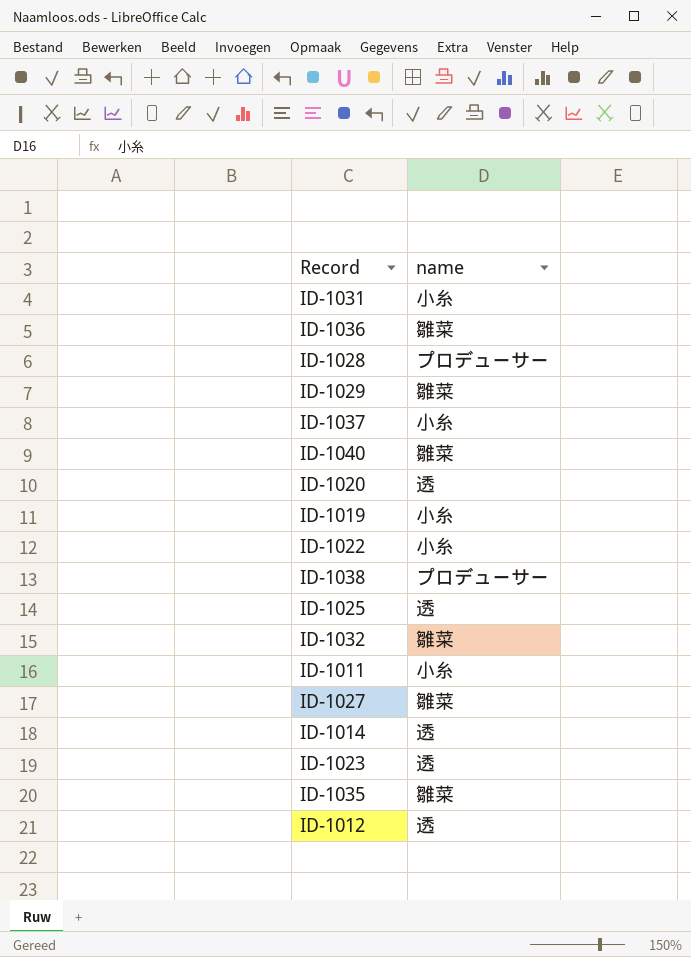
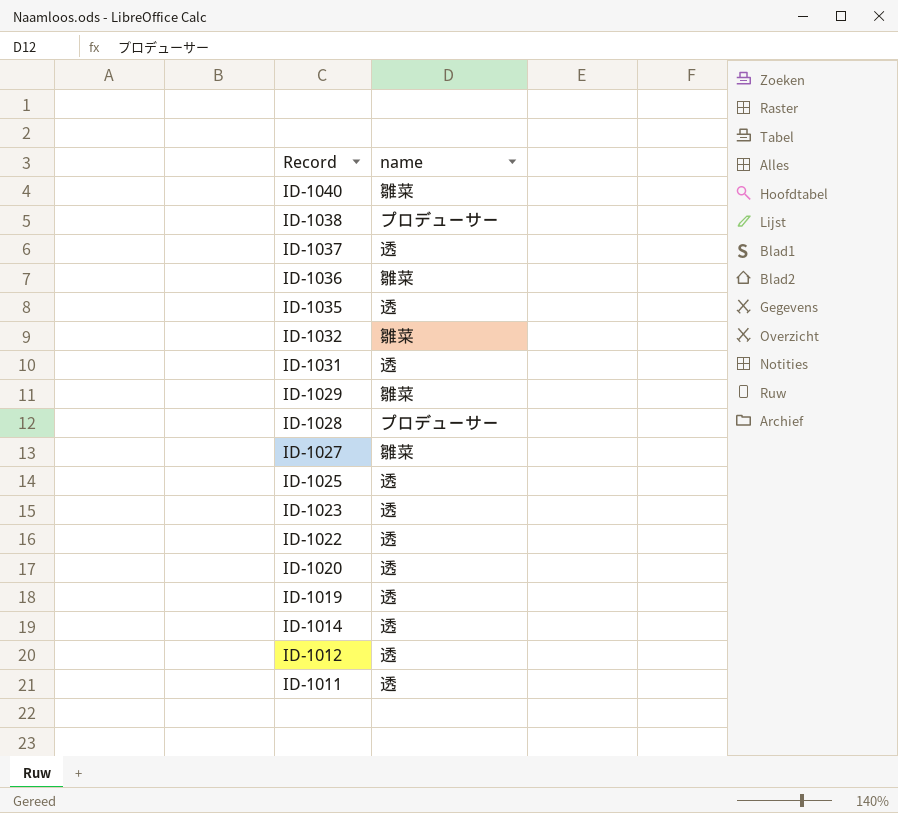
row order: none -> Record descending
ID-1037 | name: 小糸 -> 透
ID-1035 | name: 雛菜 -> 透
ID-1031 | name: 小糸 -> 透
ID-1022 | name: 小糸 -> 透
ID-1019 | name: 小糸 -> 透
ID-1011 | name: 小糸 -> 透

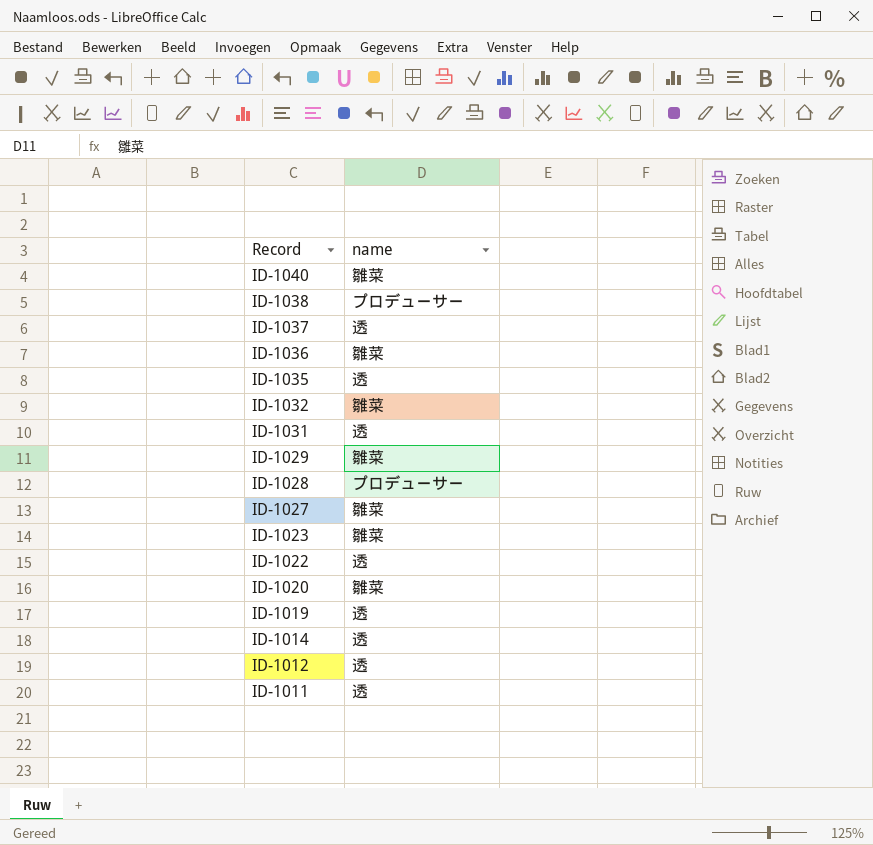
row ID-1025: 透 -> none
ID-1023 | name: 透 -> 雛菜
ID-1020 | name: 透 -> 雛菜

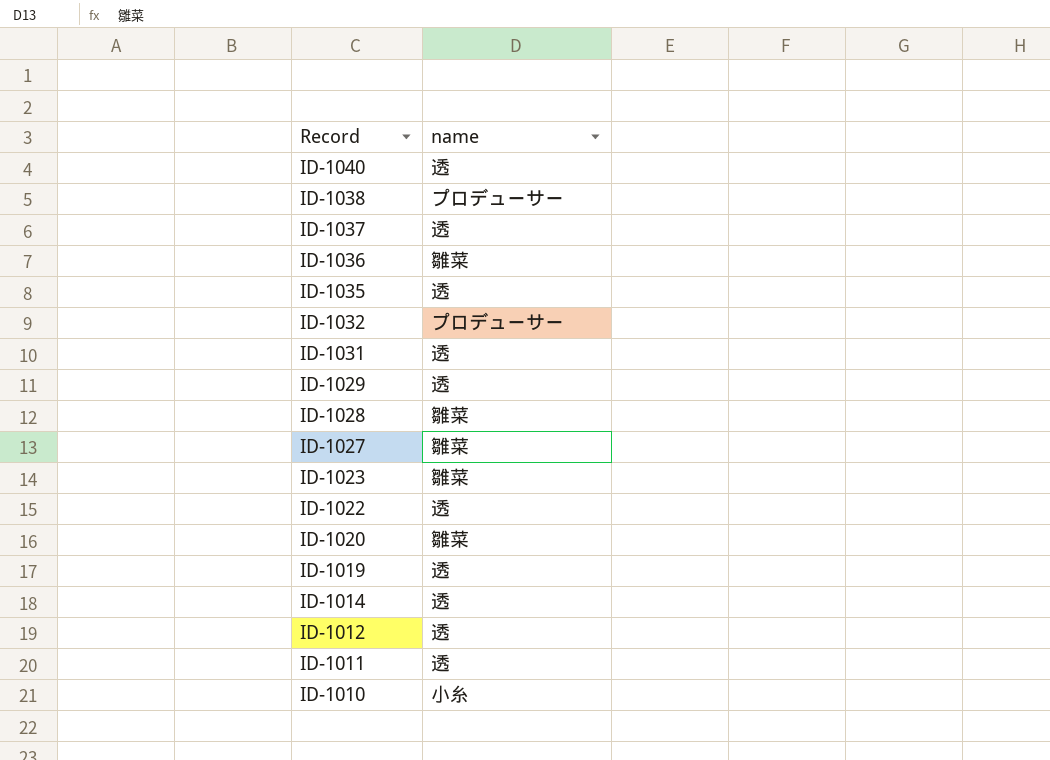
ID-1040 | name: 雛菜 -> 透
ID-1032 | name: 雛菜 -> プロデューサー
ID-1029 | name: 雛菜 -> 透
ID-1028 | name: プロデューサー -> 雛菜
row ID-1010: none -> 小糸

